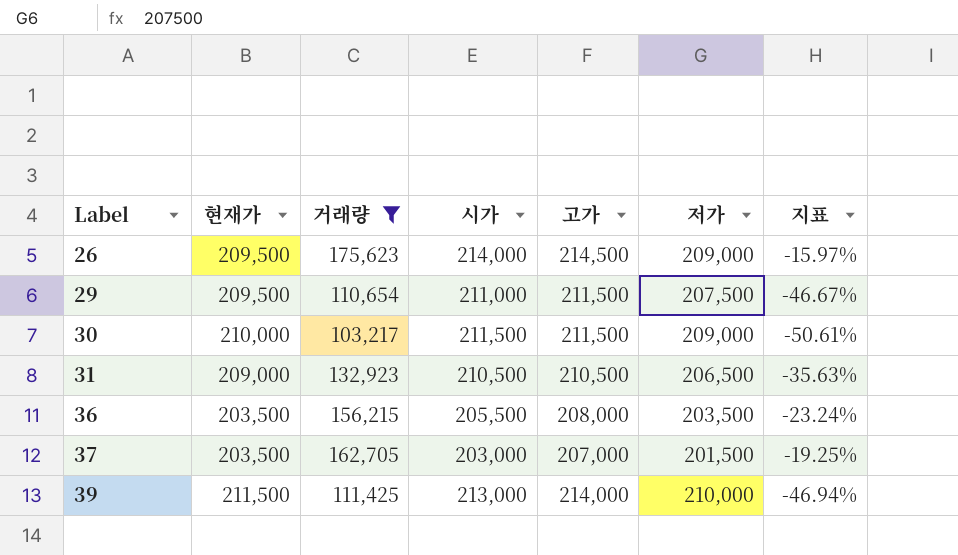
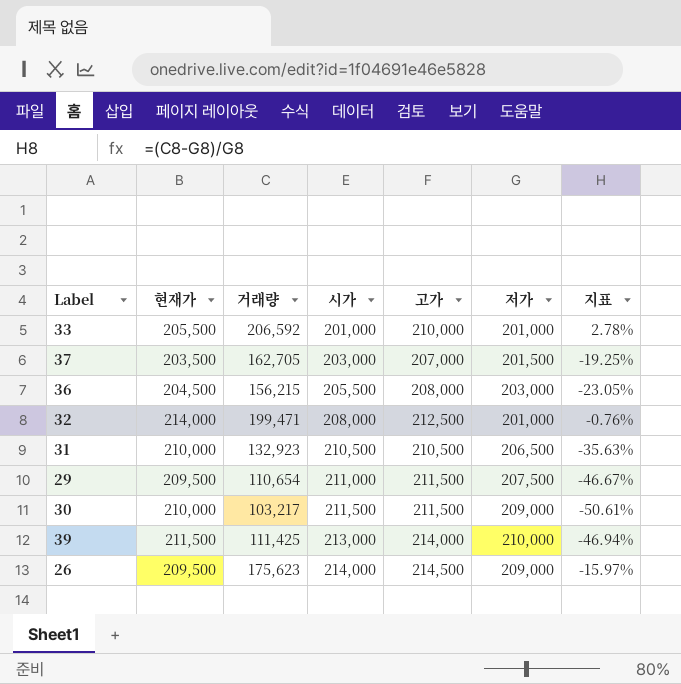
filter: 거래량 <= 175,623 -> none
row order: Label ascending -> 시가 ascending
36 | 현재가: 203,500 -> 204,500
36 | 저가: 203,500 -> 203,000
36 | 지표: -23.24% -> -23.05%
31 | 현재가: 209,000 -> 210,000

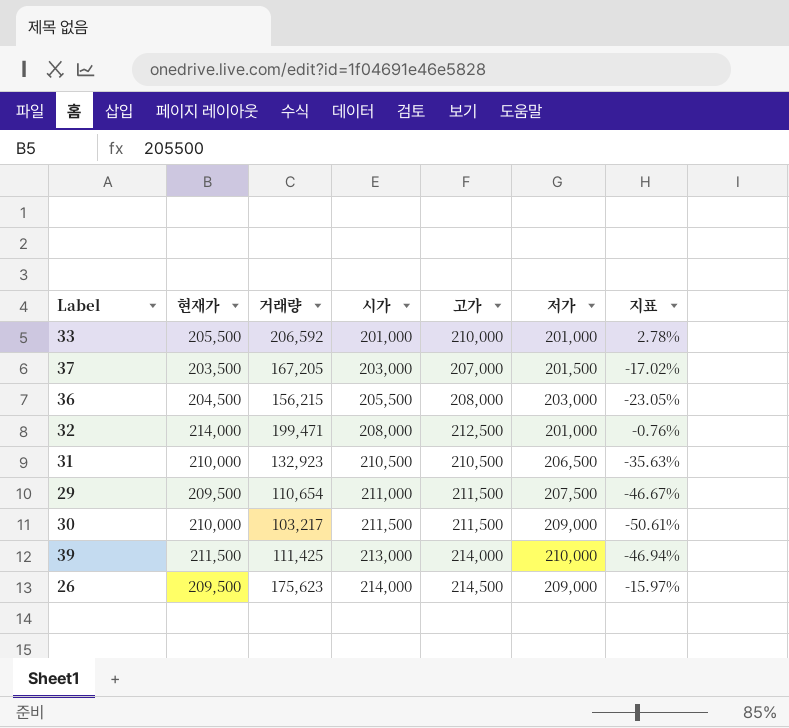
37 | 거래량: 162,705 -> 167,205
37 | 지표: -19.25% -> -17.02%

